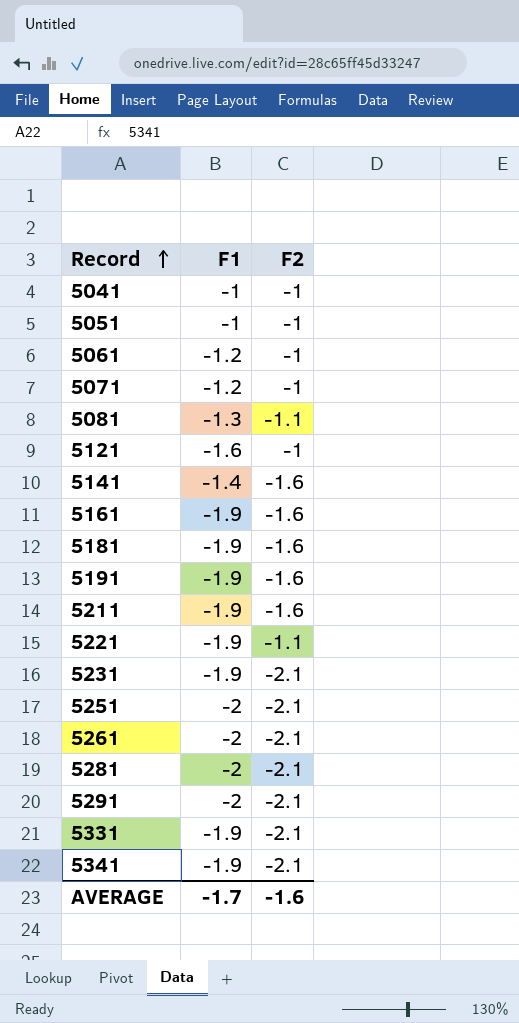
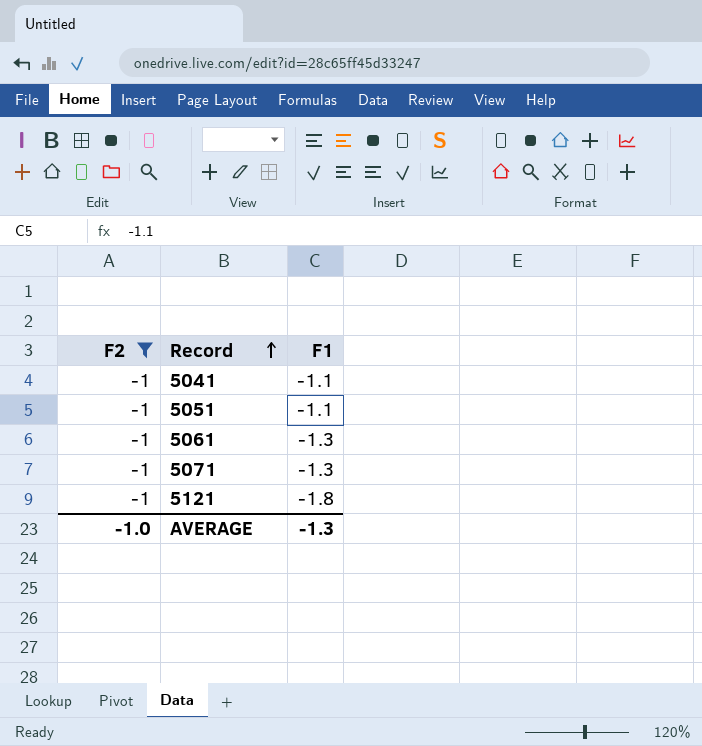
filter: none -> F2 = -1
column F2 | position: 3 -> 1
5041 | F1: -1 -> -1.1
5051 | F1: -1 -> -1.1
5061 | F1: -1.2 -> -1.3
5071 | F1: -1.2 -> -1.3
5121 | F1: -1.6 -> -1.8
AVERAGE | F2: -1.6 -> -1.0
AVERAGE | F1: -1.7 -> -1.3

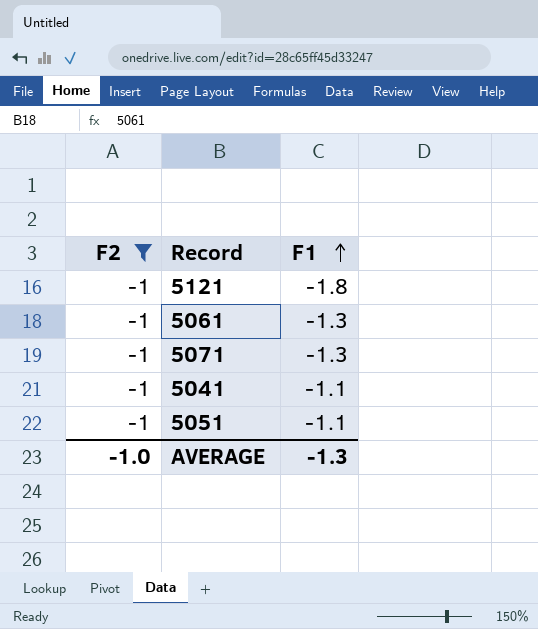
row order: Record ascending -> F1 ascending

